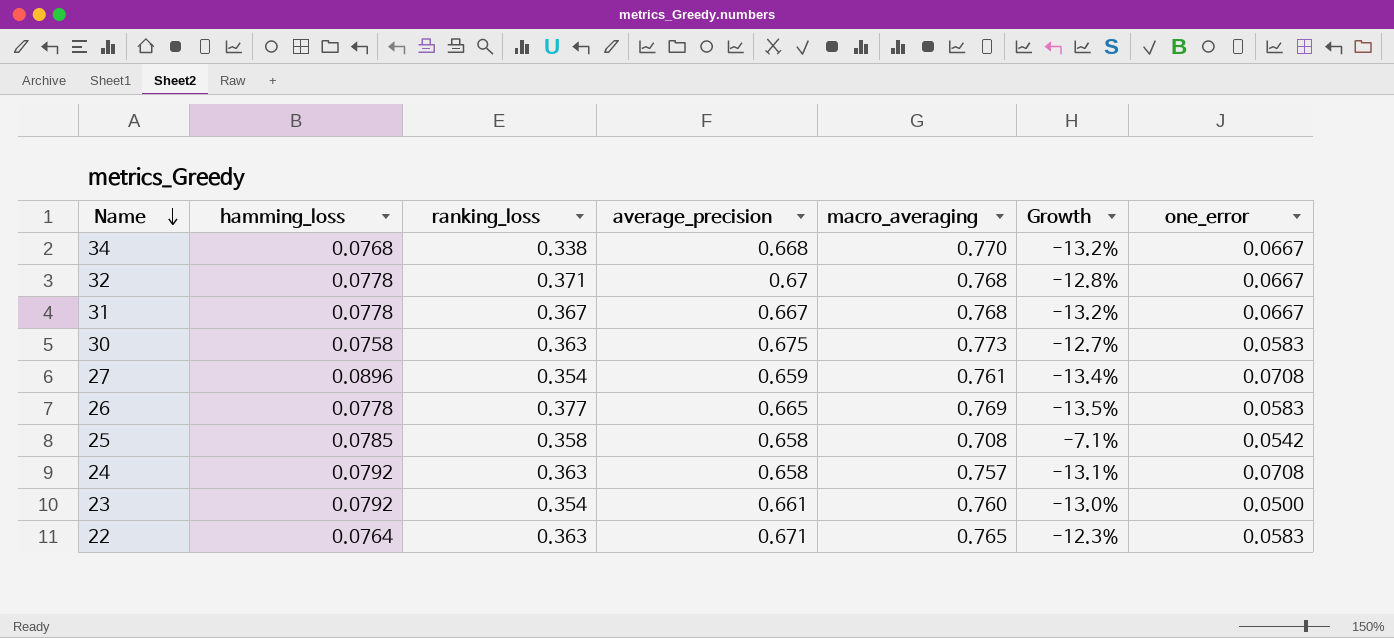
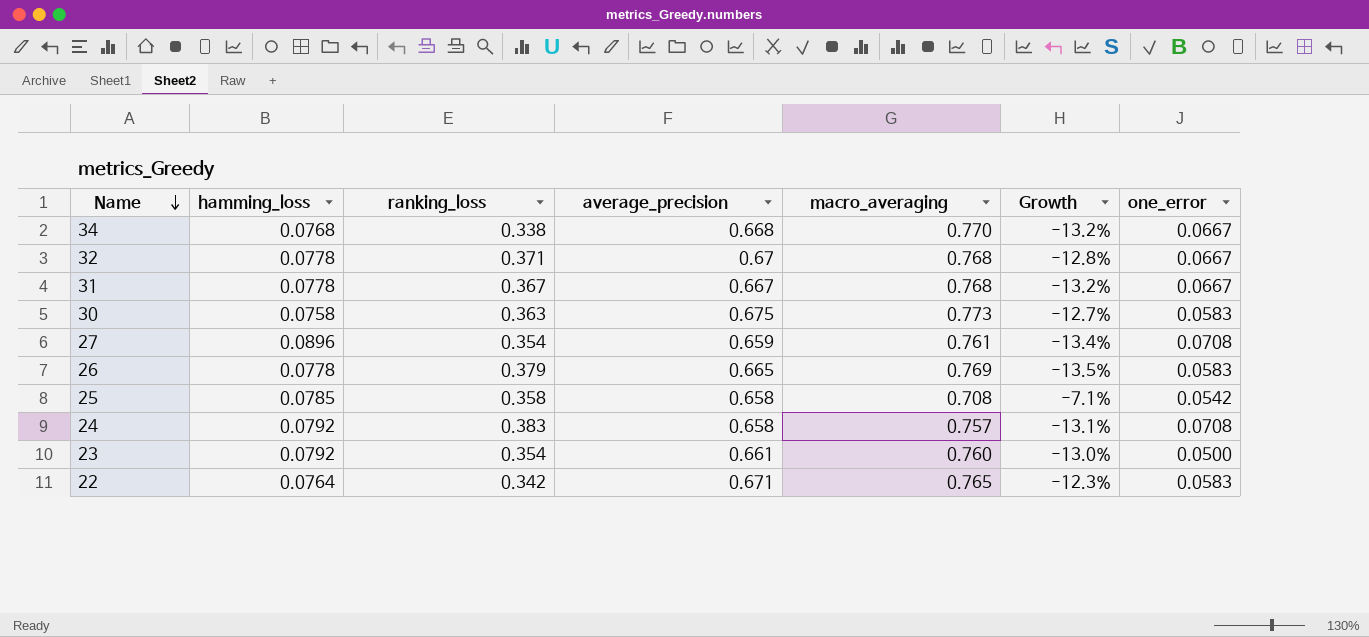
26 | ranking_loss: 0.377 -> 0.379
24 | ranking_loss: 0.363 -> 0.383
22 | ranking_loss: 0.363 -> 0.342

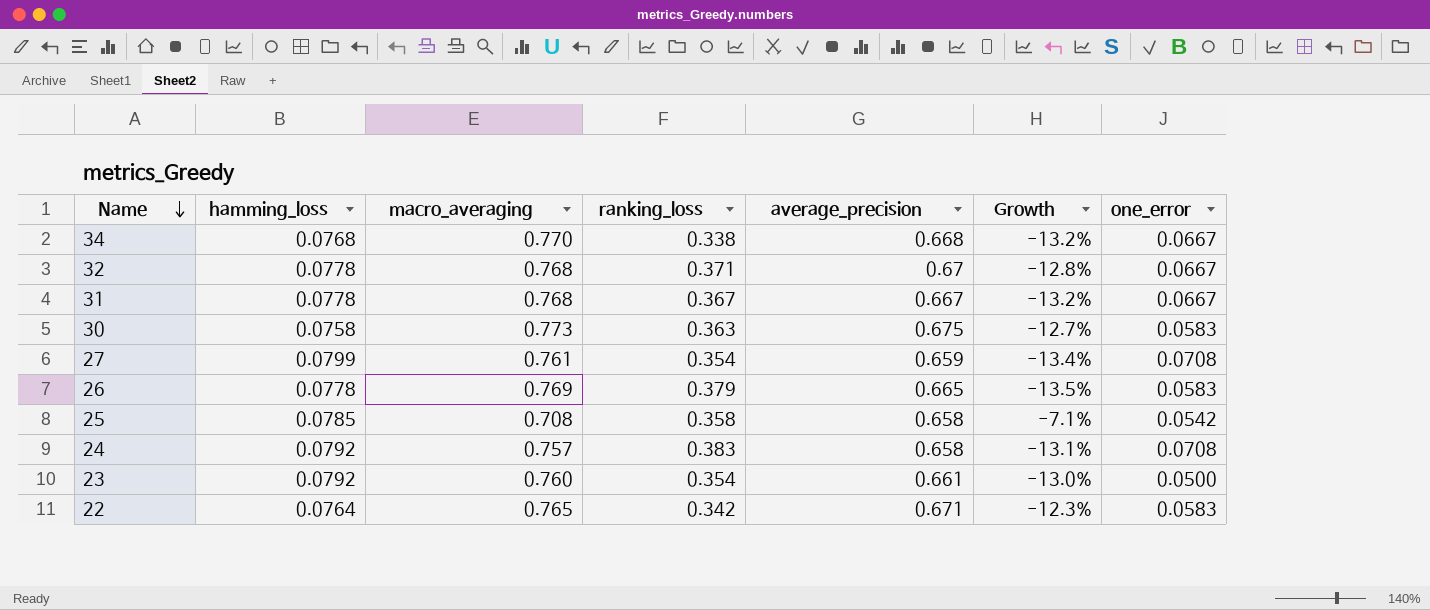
column macro_averaging | position: 5 -> 3
27 | hamming_loss: 0.0896 -> 0.0799

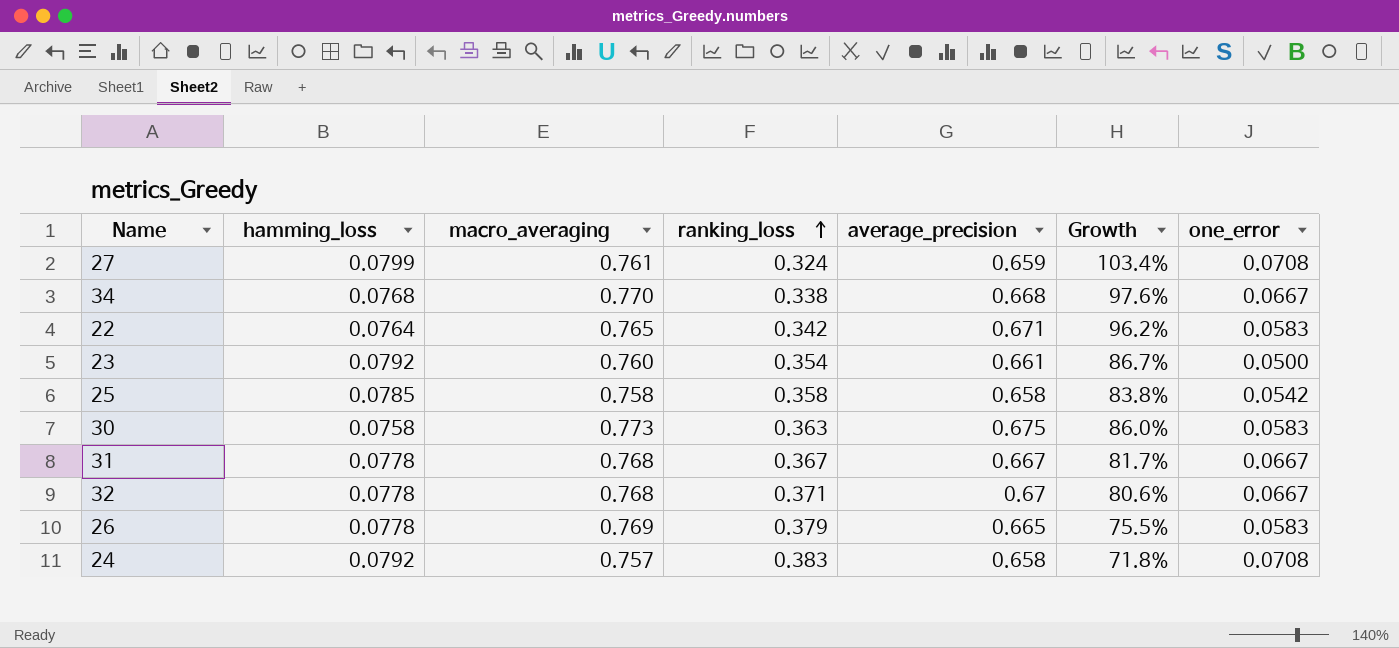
row order: Name descending -> ranking_loss ascending
column Growth | formula: ([average_precision] - [macro_averaging]) / [macro_averaging] -> ([average_precision] - [ranking_loss]) / [ranking_loss]
27 | ranking_loss: 0.354 -> 0.324
25 | macro_averaging: 0.708 -> 0.758

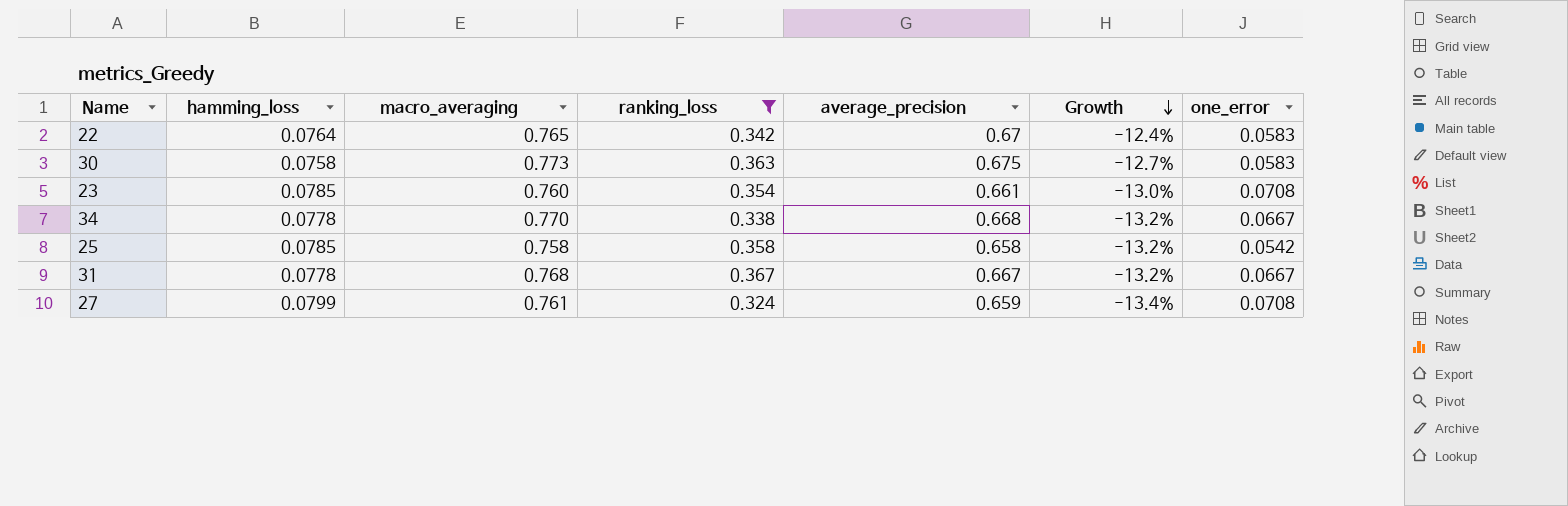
filter: none -> ranking_loss <= 0.367
row order: ranking_loss ascending -> Growth descending
column Growth | formula: ([average_precision] - [ranking_loss]) / [ranking_loss] -> ([average_precision] - [macro_averaging]) / [macro_averaging]
22 | average_precision: 0.671 -> 0.67
23 | hamming_loss: 0.0792 -> 0.0785
23 | one_error: 0.0500 -> 0.0708
34 | hamming_loss: 0.0768 -> 0.0778

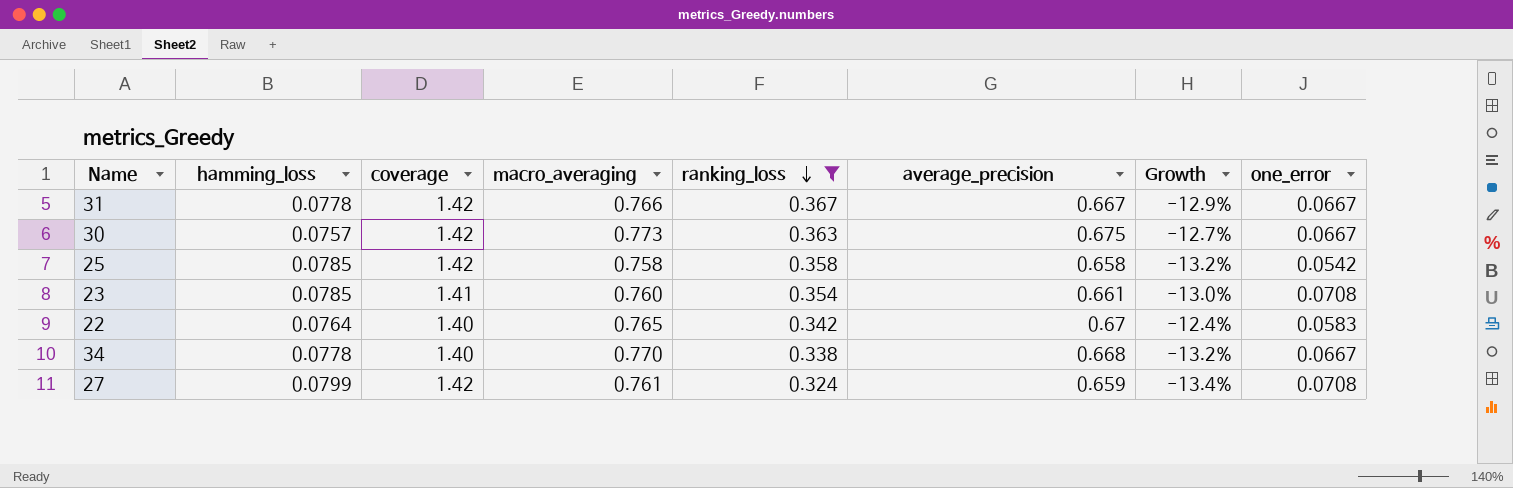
row order: Growth descending -> ranking_loss descending
column coverage | position: none -> 3
31 | macro_averaging: 0.768 -> 0.766
31 | Growth: -13.2% -> -12.9%
30 | hamming_loss: 0.0758 -> 0.0757
30 | one_error: 0.0583 -> 0.0667

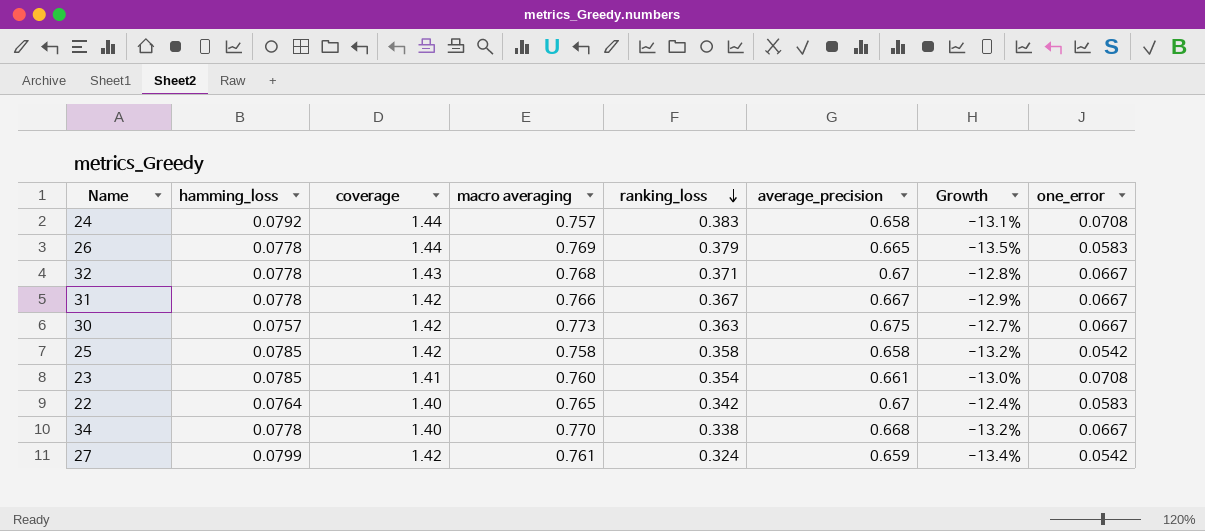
filter: ranking_loss <= 0.367 -> none
column name: macro_averaging -> macro averaging
27 | one_error: 0.0708 -> 0.0542

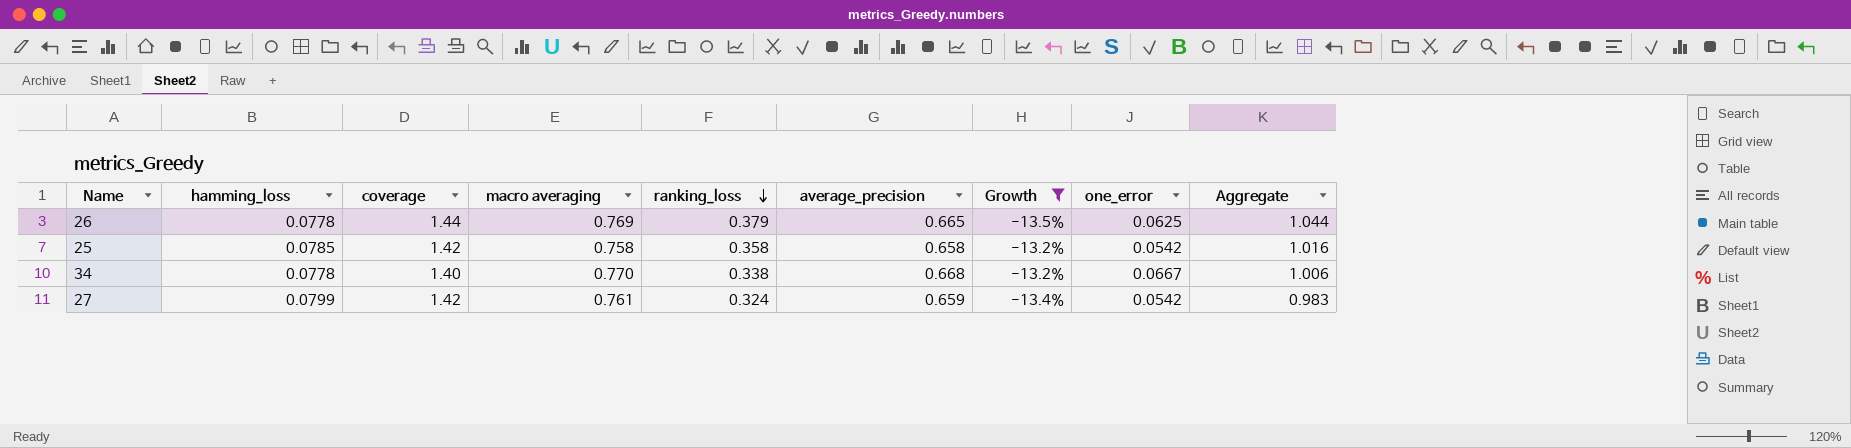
filter: none -> Growth <= -13.2%
column Aggregate | formula: none -> [ranking_loss] + [average_precision]
26 | one_error: 0.0583 -> 0.0625

